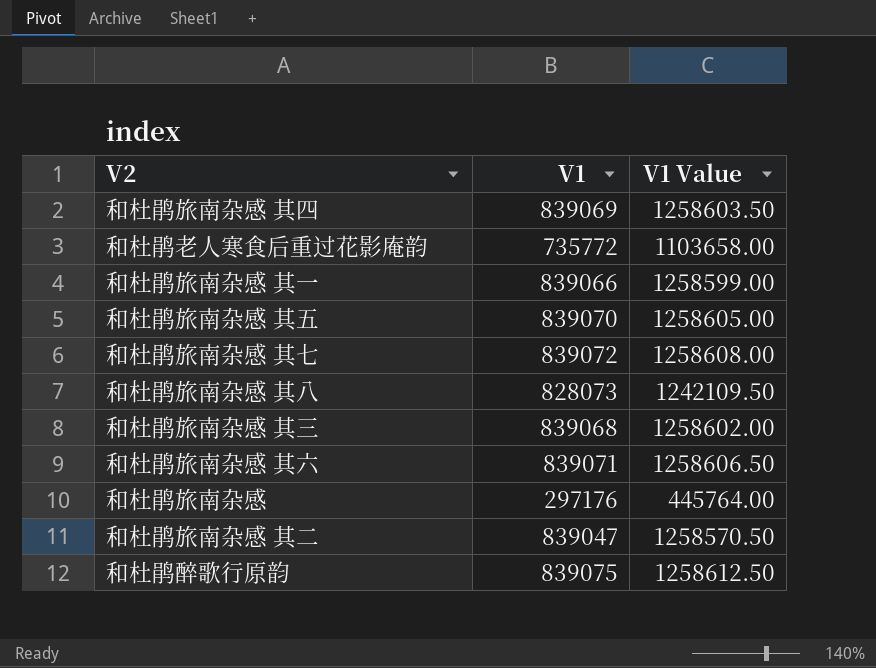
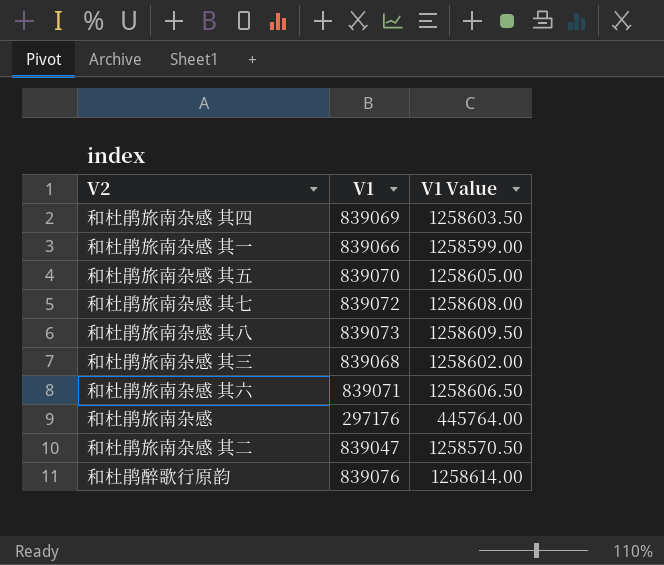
row 和杜鹃老人寒食后重过花影庵韵: 735772 | 1103658.00 -> none
和杜鹃旅南杂感 其八 | V1: 828073 -> 839073
和杜鹃旅南杂感 其八 | V1 Value: 1242109.50 -> 1258609.50
和杜鹃醉歌行原韵 | V1: 839075 -> 839076
和杜鹃醉歌行原韵 | V1 Value: 1258612.50 -> 1258614.00

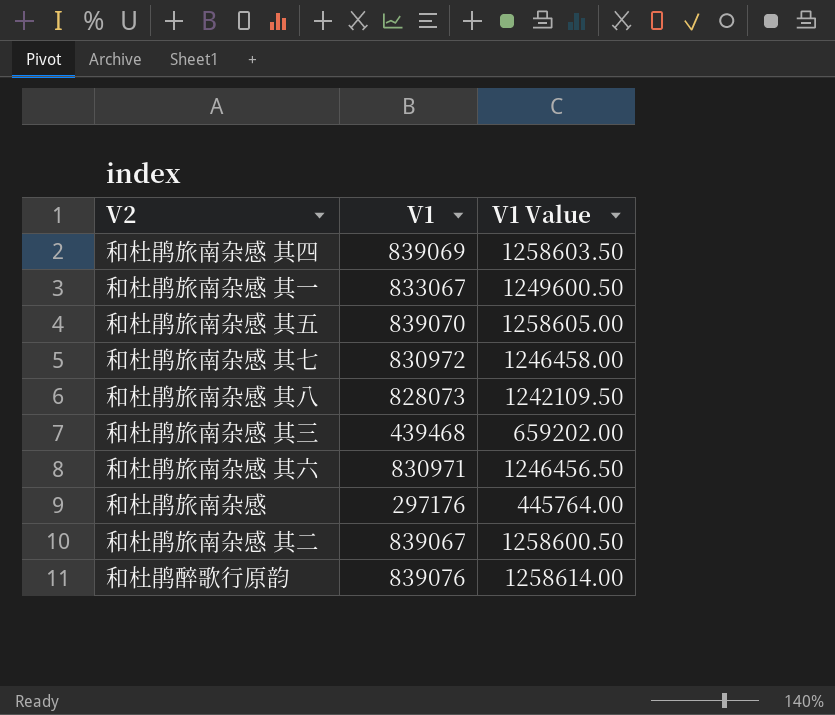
和杜鹃旅南杂感 其一 | V1: 839066 -> 833067
和杜鹃旅南杂感 其一 | V1 Value: 1258599.00 -> 1249600.50
和杜鹃旅南杂感 其七 | V1: 839072 -> 830972
和杜鹃旅南杂感 其七 | V1 Value: 1258608.00 -> 1246458.00
和杜鹃旅南杂感 其八 | V1: 839073 -> 828073
和杜鹃旅南杂感 其八 | V1 Value: 1258609.50 -> 1242109.50
和杜鹃旅南杂感 其三 | V1: 839068 -> 439468
和杜鹃旅南杂感 其三 | V1 Value: 1258602.00 -> 659202.00
和杜鹃旅南杂感 其六 | V1: 839071 -> 830971
和杜鹃旅南杂感 其六 | V1 Value: 1258606.50 -> 1246456.50
和杜鹃旅南杂感 其二 | V1: 839047 -> 839067
和杜鹃旅南杂感 其二 | V1 Value: 1258570.50 -> 1258600.50

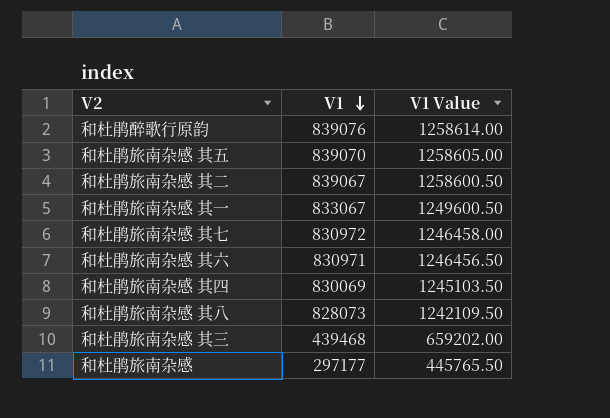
row order: none -> V1 descending
和杜鹃旅南杂感 其四 | V1: 839069 -> 830069
和杜鹃旅南杂感 其四 | V1 Value: 1258603.50 -> 1245103.50
和杜鹃旅南杂感 | V1: 297176 -> 297177
和杜鹃旅南杂感 | V1 Value: 445764.00 -> 445765.50

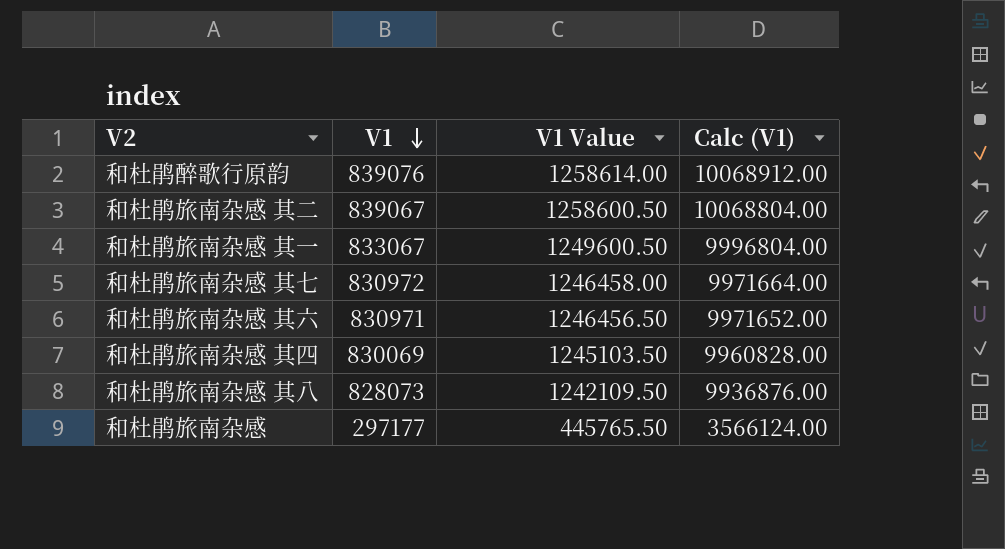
column Calc (V1) | formula: none -> [V1] * 12
row 和杜鹃旅南杂感 其五: 839070 | 1258605.00 -> none
row 和杜鹃旅南杂感 其三: 439468 | 659202.00 -> none

